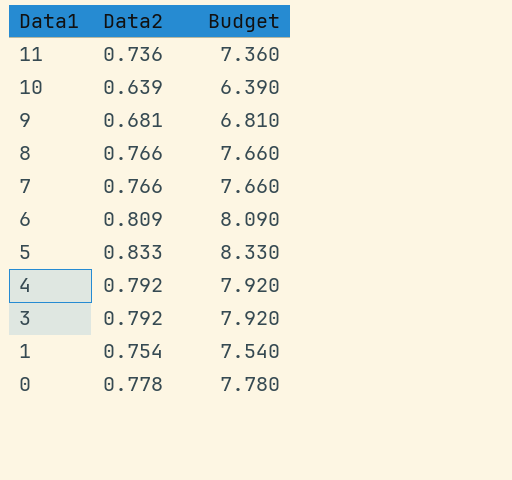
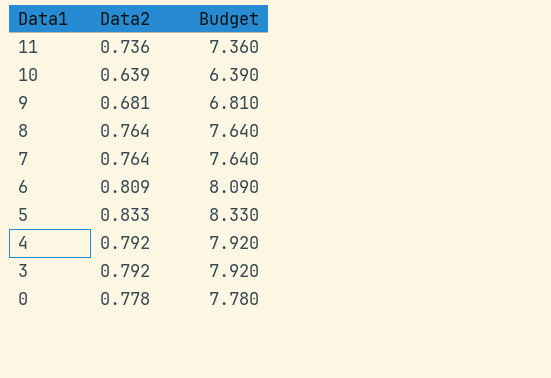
row 1: 0.754 | 7.540 -> none
8 | Data2: 0.766 -> 0.764
8 | Budget: 7.660 -> 7.640
7 | Data2: 0.766 -> 0.764
7 | Budget: 7.660 -> 7.640

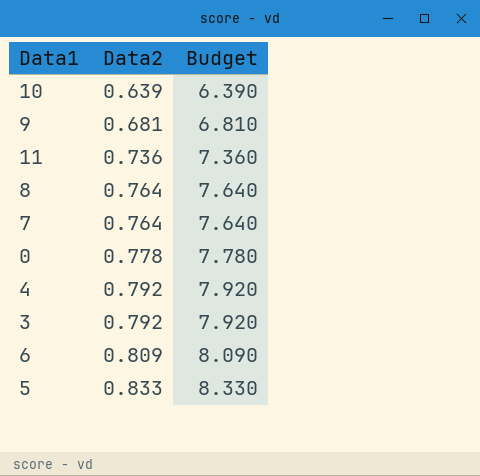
row order: Data1 descending -> Data2 ascending

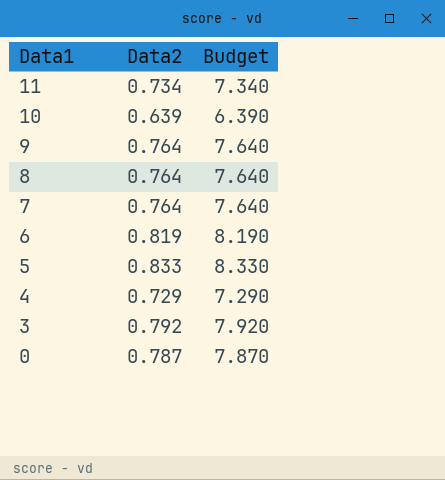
row order: Data2 ascending -> Data1 descending
11 | Data2: 0.736 -> 0.734
11 | Budget: 7.360 -> 7.340
9 | Data2: 0.681 -> 0.764
9 | Budget: 6.810 -> 7.640
6 | Data2: 0.809 -> 0.819
6 | Budget: 8.090 -> 8.190
4 | Data2: 0.792 -> 0.729
4 | Budget: 7.920 -> 7.290
0 | Data2: 0.778 -> 0.787
0 | Budget: 7.780 -> 7.870

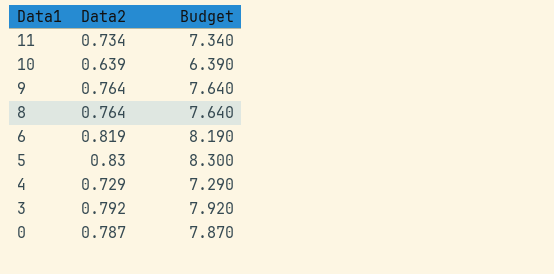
row 7: 0.764 | 7.640 -> none
5 | Data2: 0.833 -> 0.83
5 | Budget: 8.330 -> 8.300

